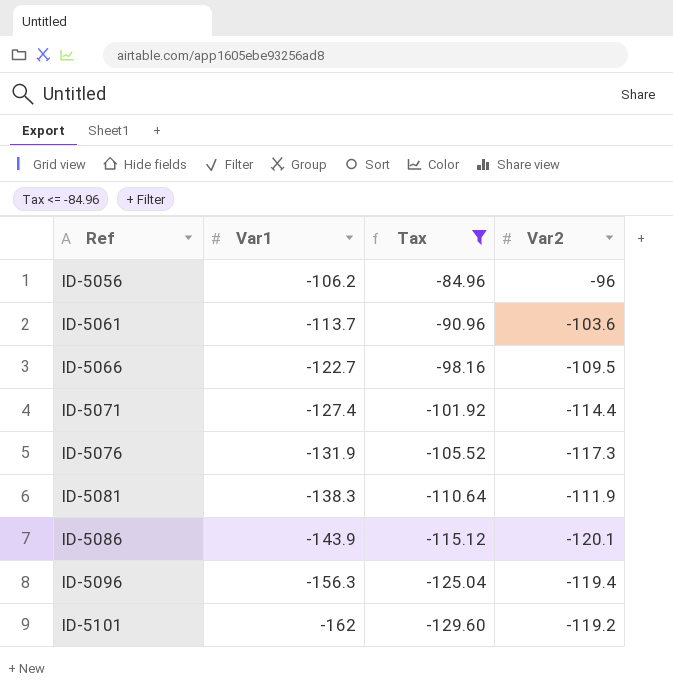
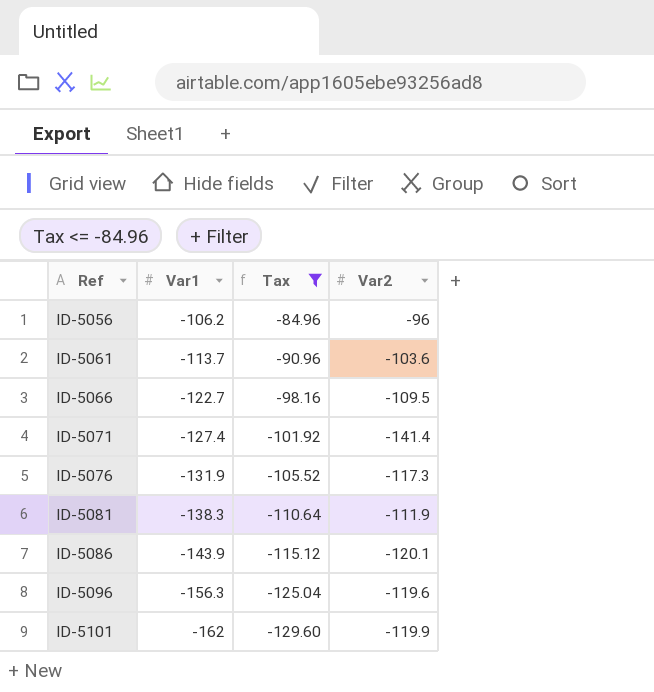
ID-5071 | Var2: -114.4 -> -141.4
ID-5096 | Var2: -119.4 -> -119.6
ID-5101 | Var2: -119.2 -> -119.9

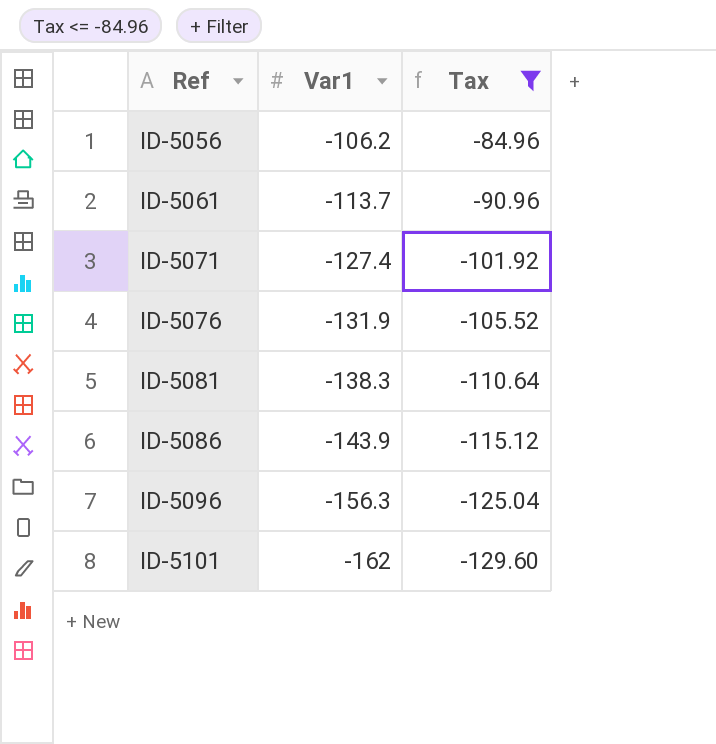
column Var2 | position: 4 -> none
row ID-5066: -122.7 | -98.16 | -109.5 -> none

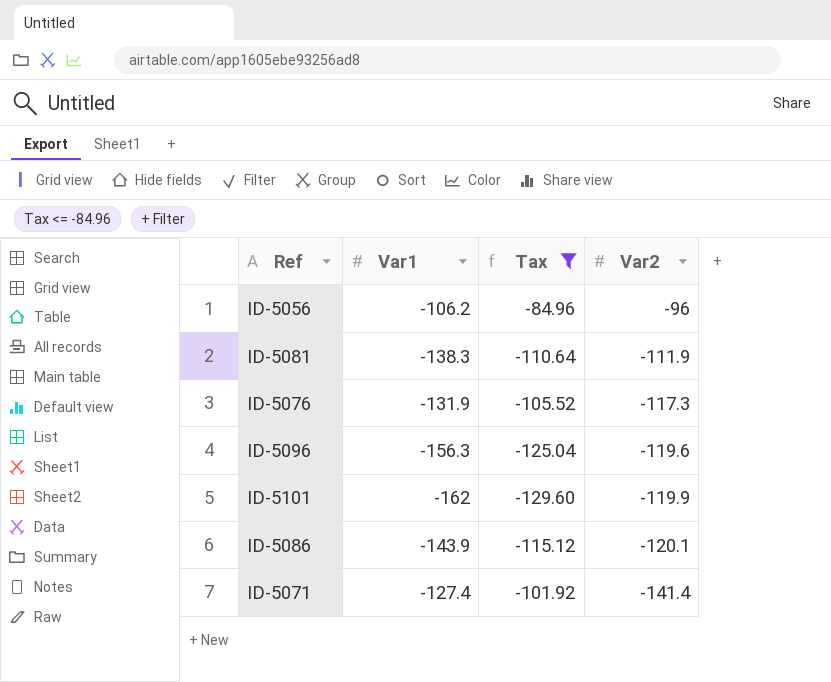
row order: Ref ascending -> Var2 descending
column Var2 | position: none -> 4
row ID-5061: -113.7 | -90.96 -> none

